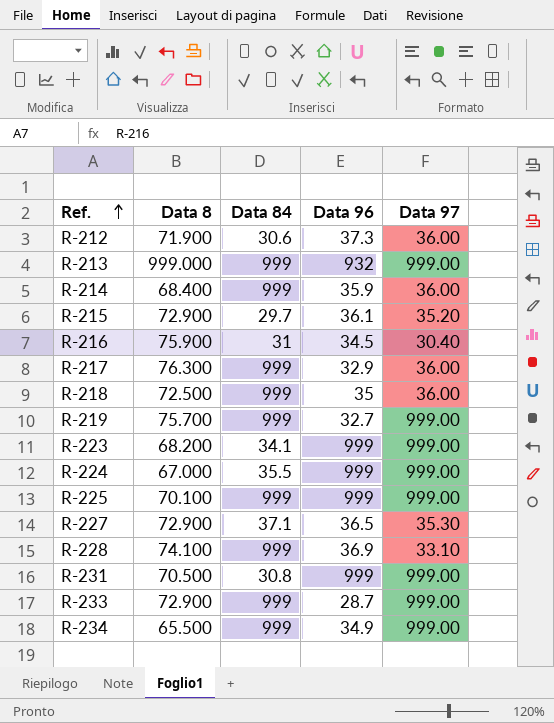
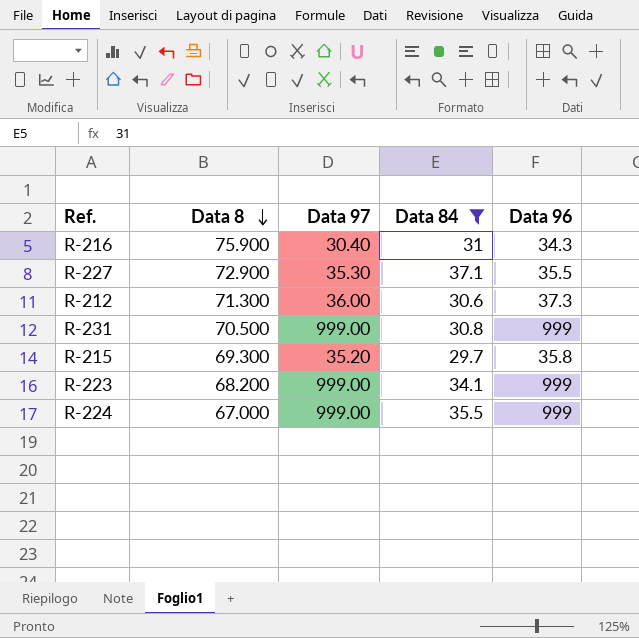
filter: none -> Data 84 != 999
row order: Ref. ascending -> Data 8 descending
column Data 97 | position: 5 -> 3
R-216 | Data 96: 34.5 -> 34.3
R-227 | Data 96: 36.5 -> 35.5
R-212 | Data 8: 71.900 -> 71.300
R-215 | Data 8: 72.900 -> 69.300
R-215 | Data 96: 36.1 -> 35.8

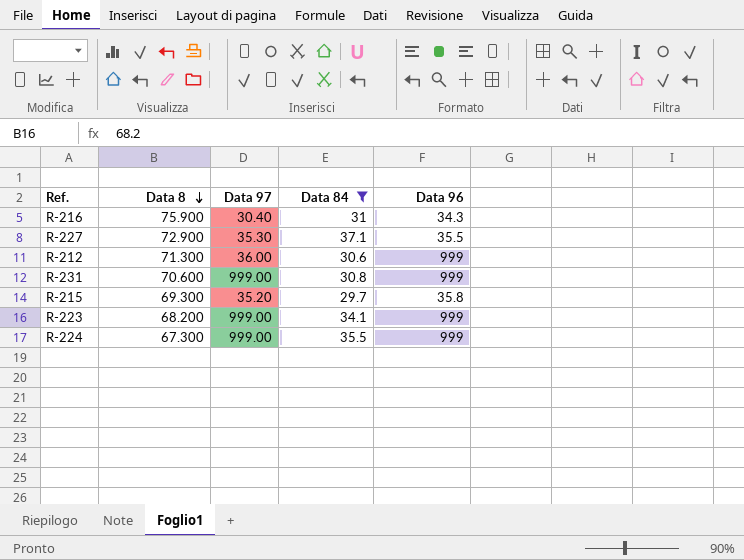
R-212 | Data 96: 37.3 -> 999
R-231 | Data 8: 70.500 -> 70.600
R-224 | Data 8: 67.000 -> 67.300

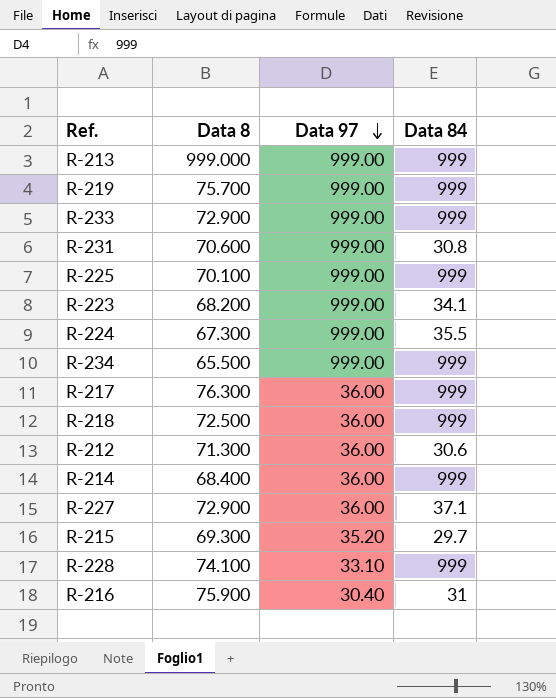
filter: Data 84 != 999 -> none
row order: Data 8 descending -> Data 97 descending
column Data 96 | position: 5 -> none
R-227 | Data 97: 35.30 -> 36.00

